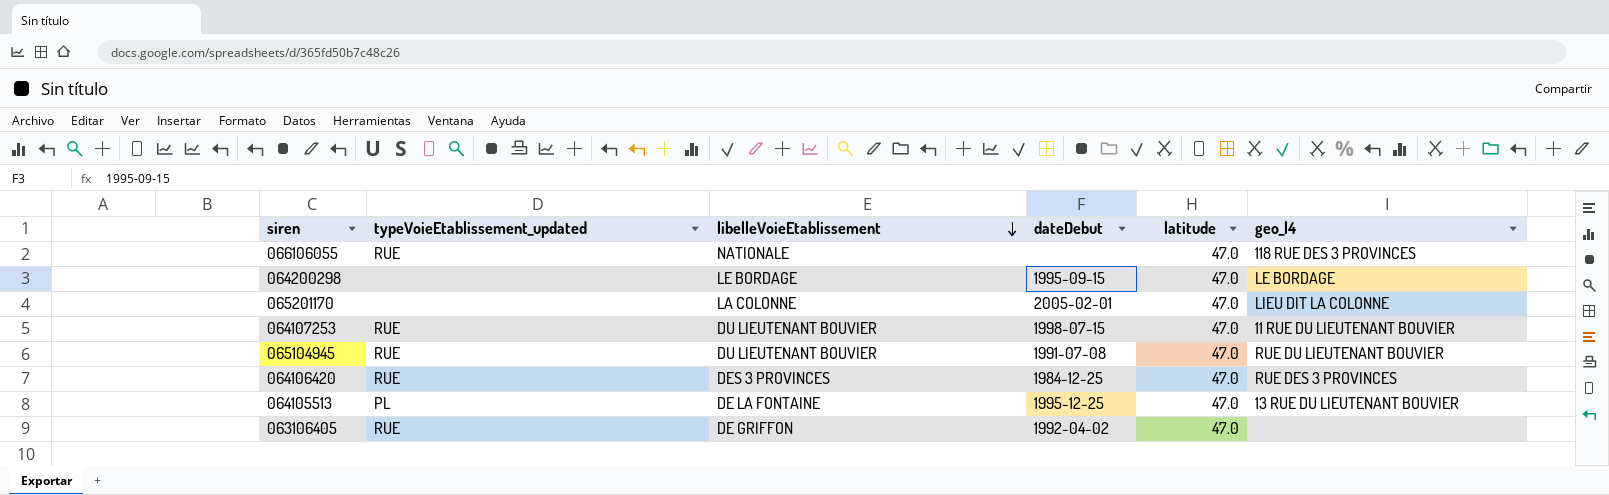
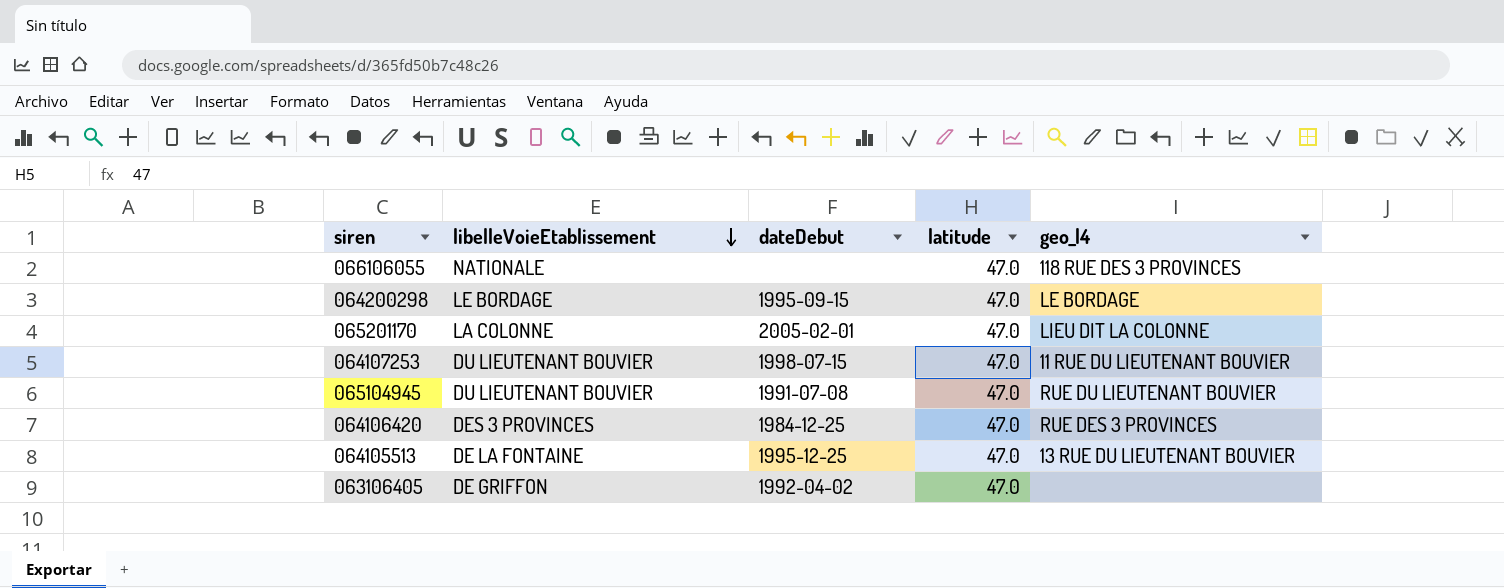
column typeVoieEtablissement_updated | position: 2 -> none

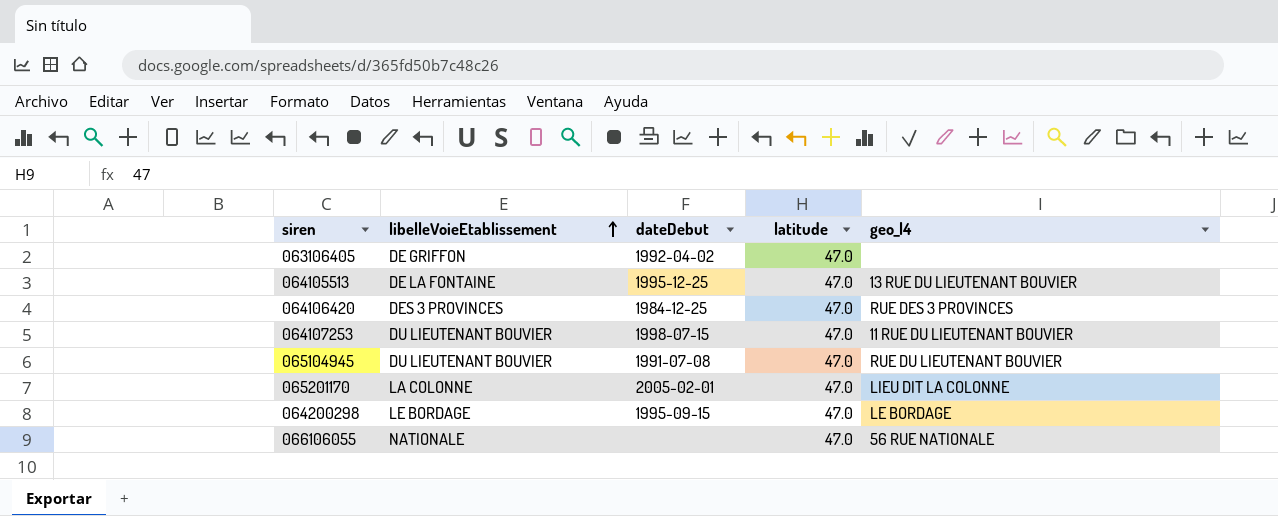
row order: libelleVoieEtablissement descending -> libelleVoieEtablissement ascending
066106055 | geo_l4: 118 RUE DES 3 PROVINCES -> 56 RUE NATIONALE

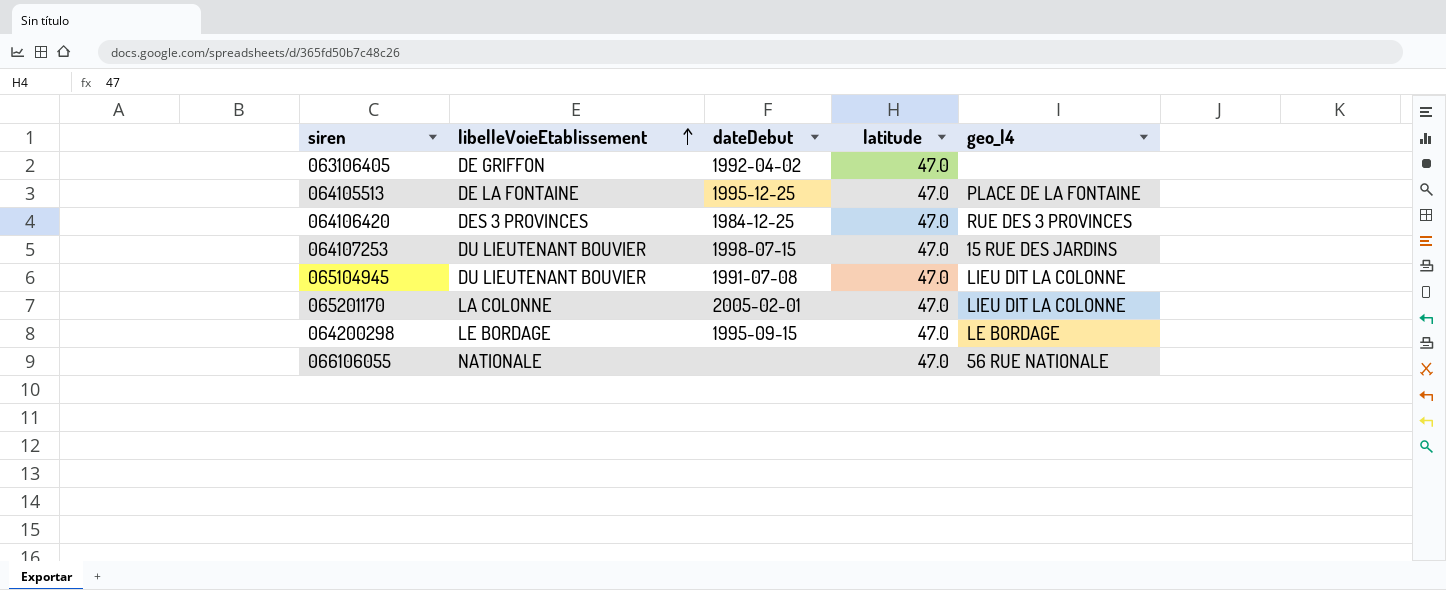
064105513 | geo_l4: 13 RUE DU LIEUTENANT BOUVIER -> PLACE DE LA FONTAINE
064107253 | geo_l4: 11 RUE DU LIEUTENANT BOUVIER -> 15 RUE DES JARDINS
065104945 | geo_l4: RUE DU LIEUTENANT BOUVIER -> LIEU DIT LA COLONNE

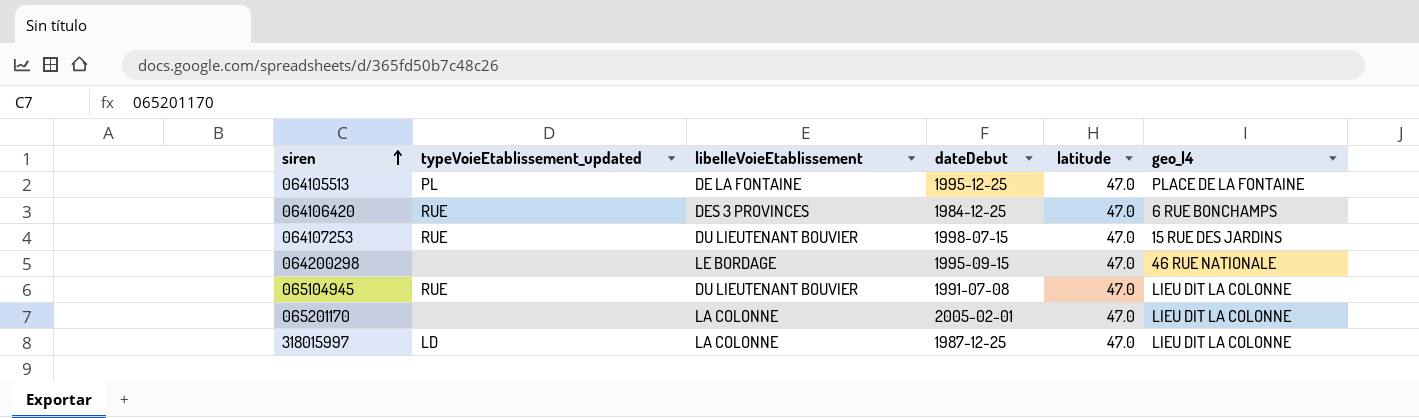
row order: libelleVoieEtablissement ascending -> siren ascending
column typeVoieEtablissement_updated | position: none -> 2
row 063106405: DE GRIFFON | 1992-04-02 | 47.0 | none -> none
row 066106055: NATIONALE | none | 47.0 | 56 RUE NATIONALE -> none
064106420 | geo_l4: RUE DES 3 PROVINCES -> 6 RUE BONCHAMPS
064200298 | geo_l4: LE BORDAGE -> 46 RUE NATIONALE
row 318015997: none -> LD | LA COLONNE | 1987-12-25 | 47.0 | LIEU DIT LA COLONNE

